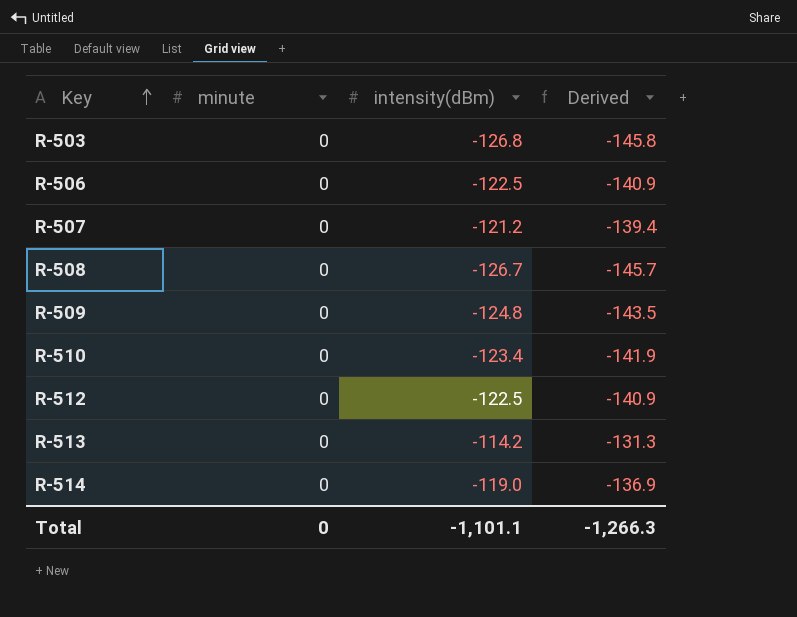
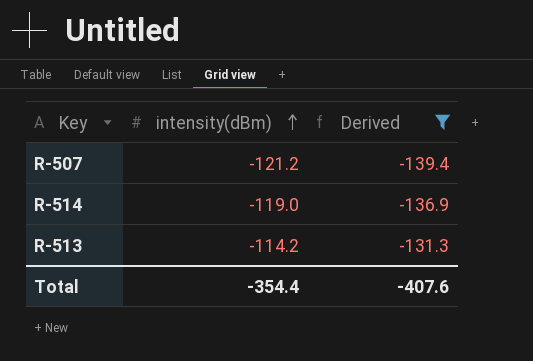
filter: none -> Derived >= -139.4
row order: Key ascending -> intensity(dBm) ascending
column minute | position: 2 -> none
Total | intensity(dBm): -1,101.1 -> -354.4
Total | Derived: -1,266.3 -> -407.6

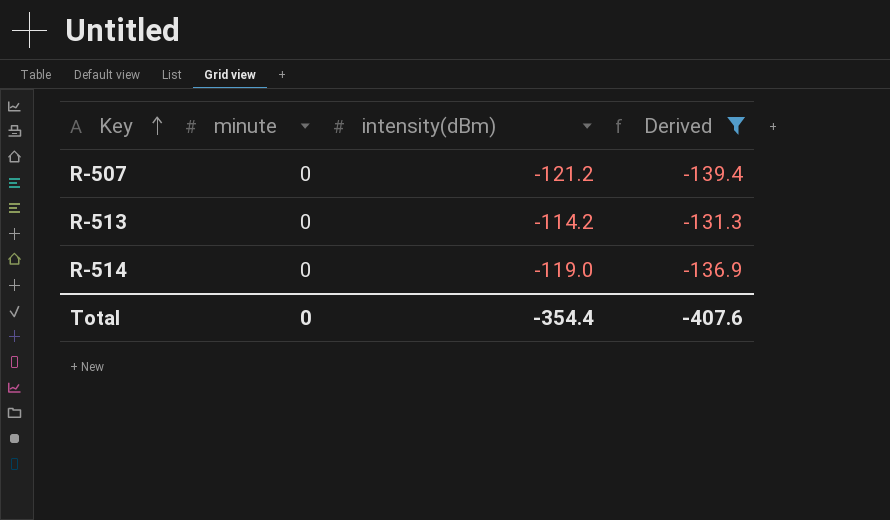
row order: intensity(dBm) ascending -> Key ascending
column minute | position: none -> 2

